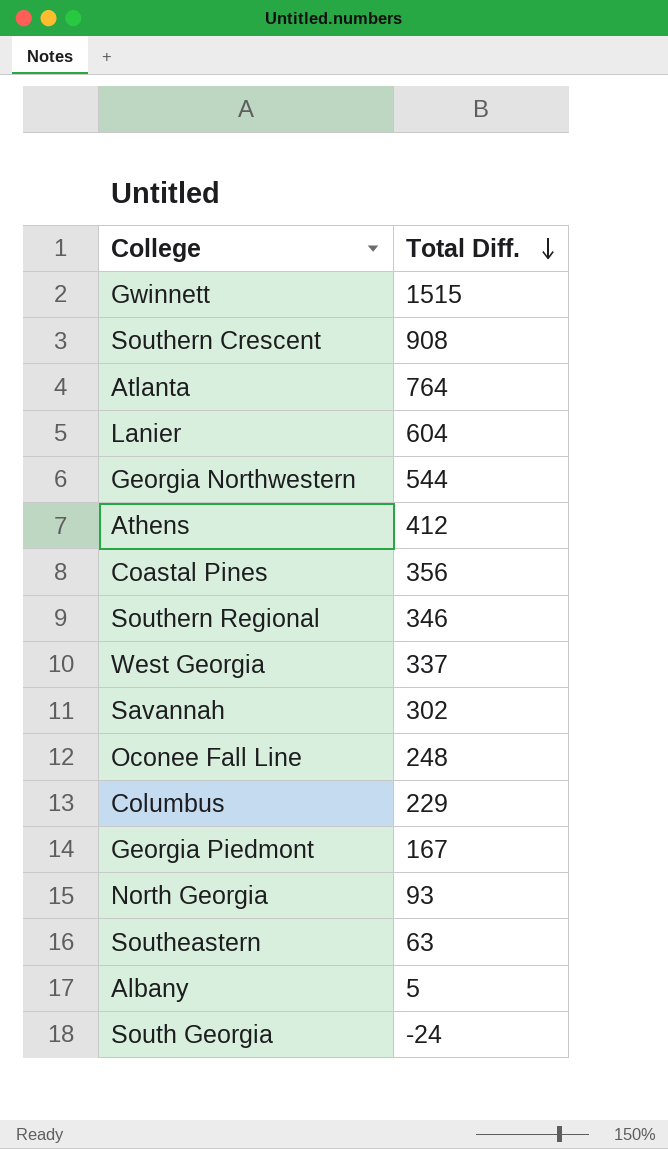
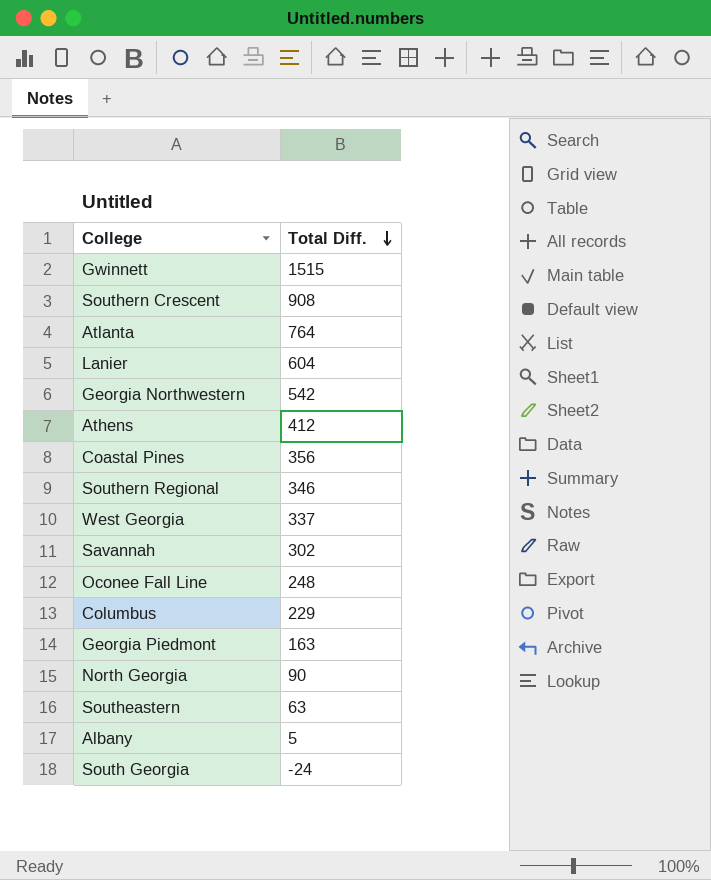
Georgia Northwestern | Total Diff.: 544 -> 542
Georgia Piedmont | Total Diff.: 167 -> 163
North Georgia | Total Diff.: 93 -> 90

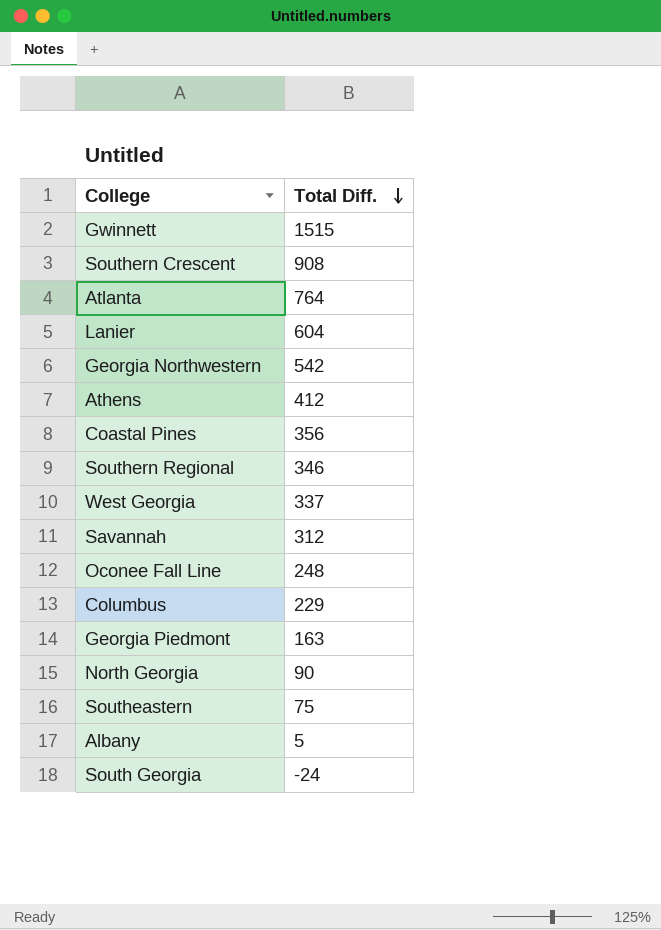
Savannah | Total Diff.: 302 -> 312
Southeastern | Total Diff.: 63 -> 75

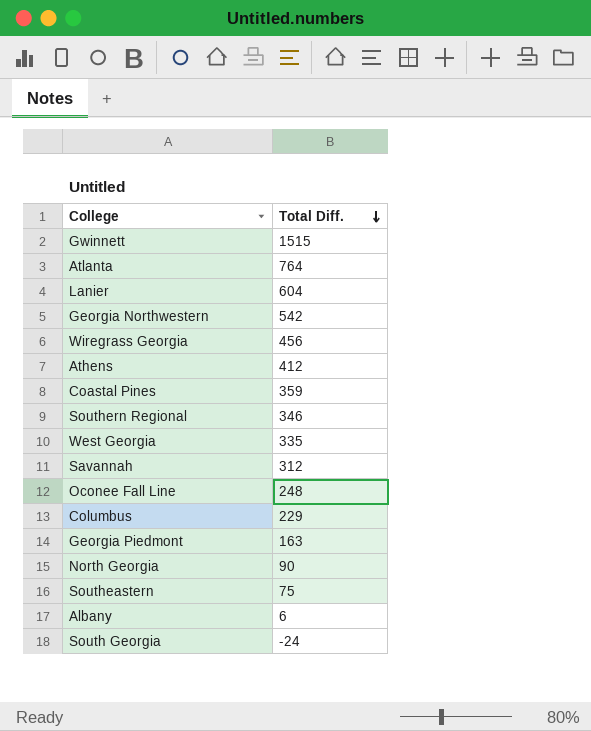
row Southern Crescent: 908 -> none
row Wiregrass Georgia: none -> 456
Coastal Pines | Total Diff.: 356 -> 359
West Georgia | Total Diff.: 337 -> 335
Albany | Total Diff.: 5 -> 6

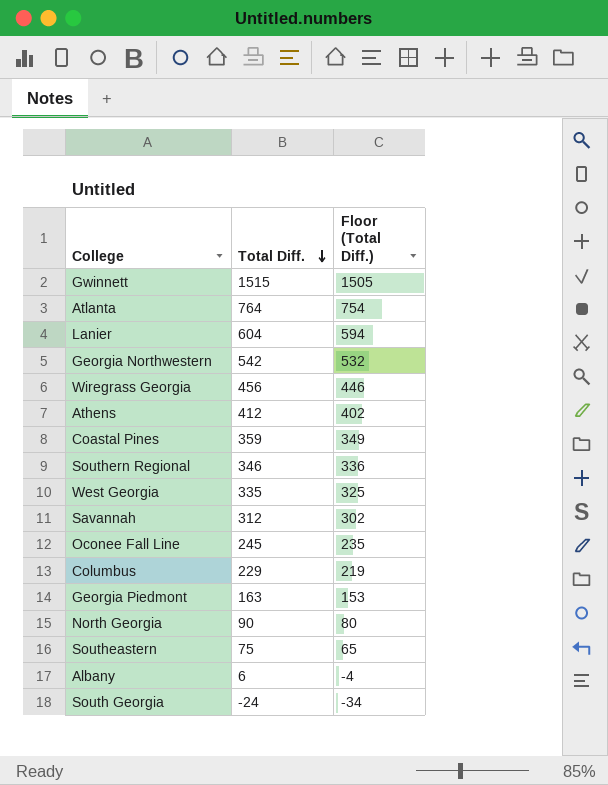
column Floor (Total Diff.) | formula: none -> [Total Diff.] - 10
Oconee Fall Line | Total Diff.: 248 -> 245

